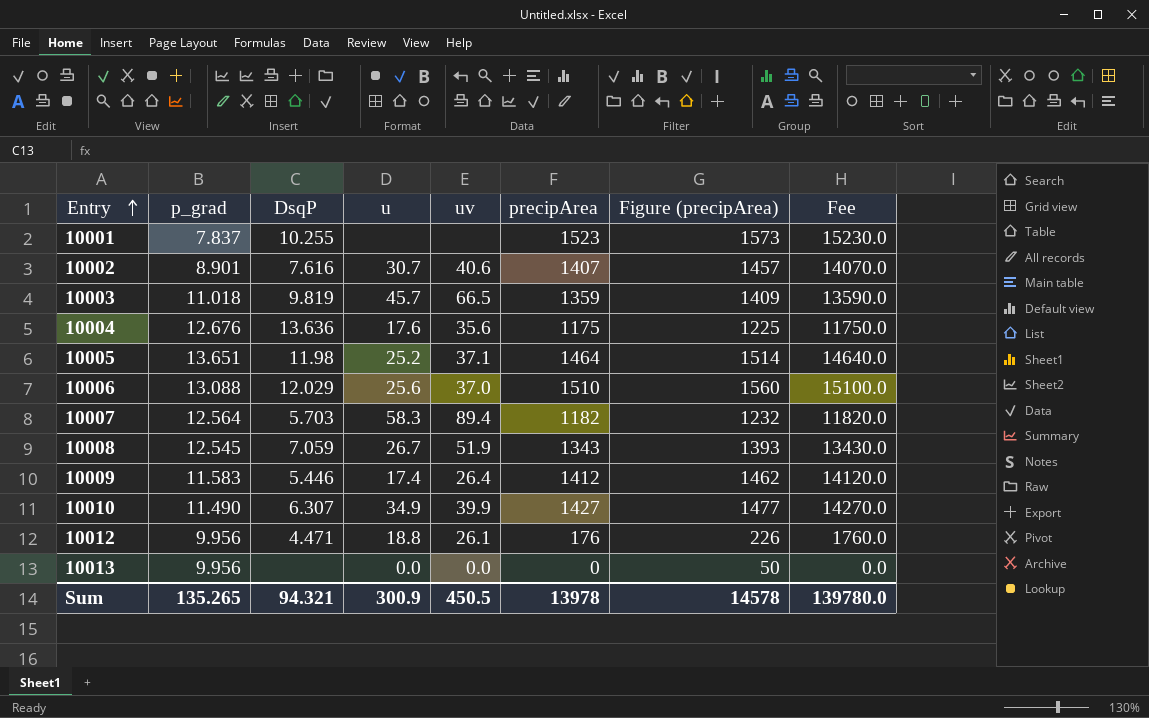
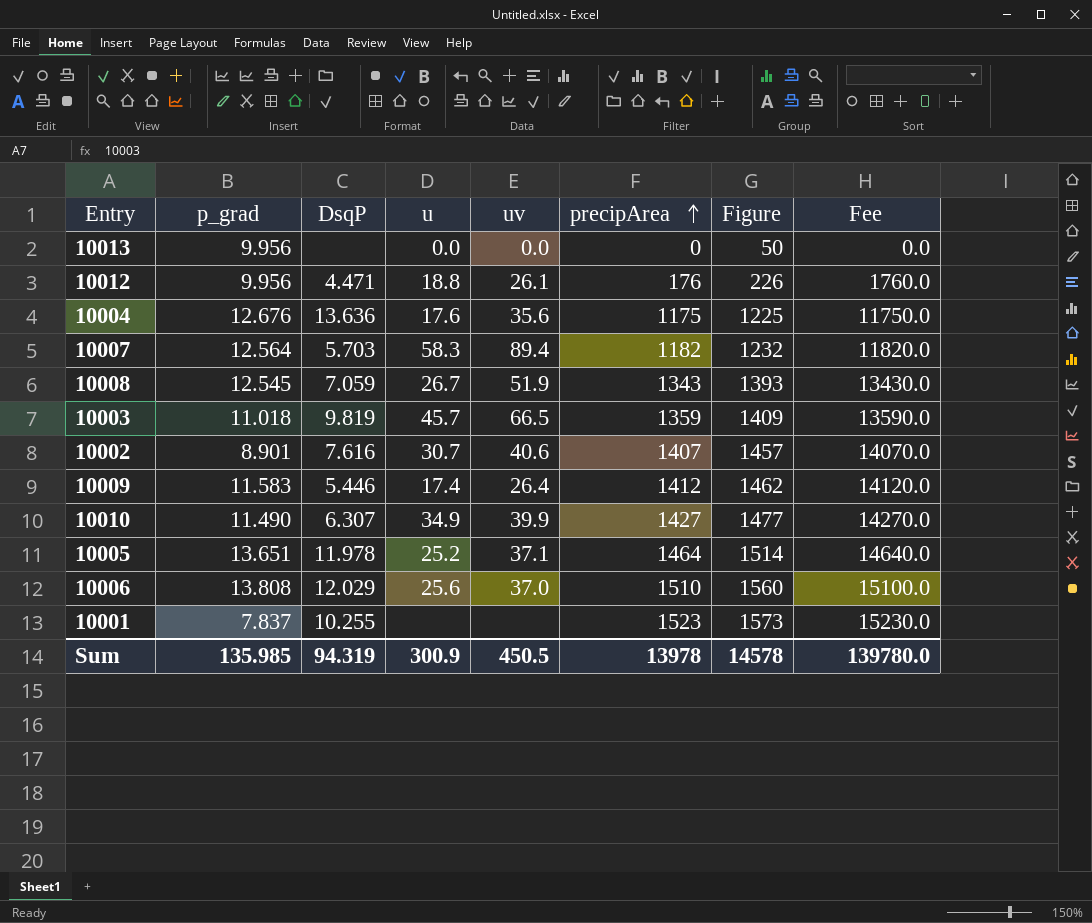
row order: Entry ascending -> precipArea ascending
column name: Figure (precipArea) -> Figure
10005 | DsqP: 11.98 -> 11.978
10006 | p_grad: 13.088 -> 13.808
Sum | p_grad: 135.265 -> 135.985
Sum | DsqP: 94.321 -> 94.319

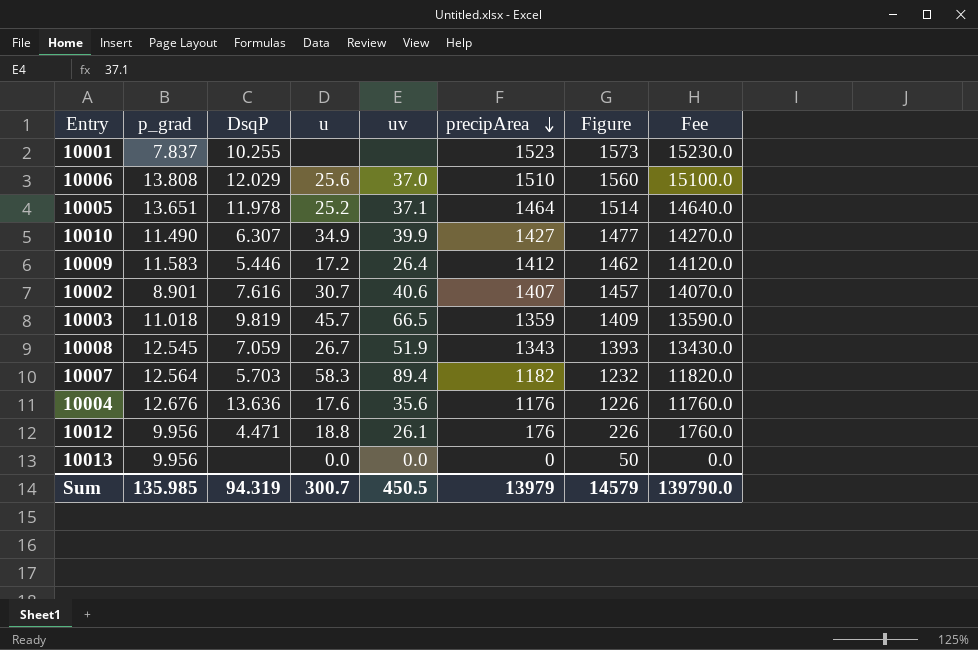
row order: precipArea ascending -> precipArea descending
10009 | u: 17.4 -> 17.2
10004 | precipArea: 1175 -> 1176
10004 | Figure: 1225 -> 1226
10004 | Fee: 11750.0 -> 11760.0
Sum | u: 300.9 -> 300.7
Sum | precipArea: 13978 -> 13979
Sum | Figure: 14578 -> 14579
Sum | Fee: 139780.0 -> 139790.0

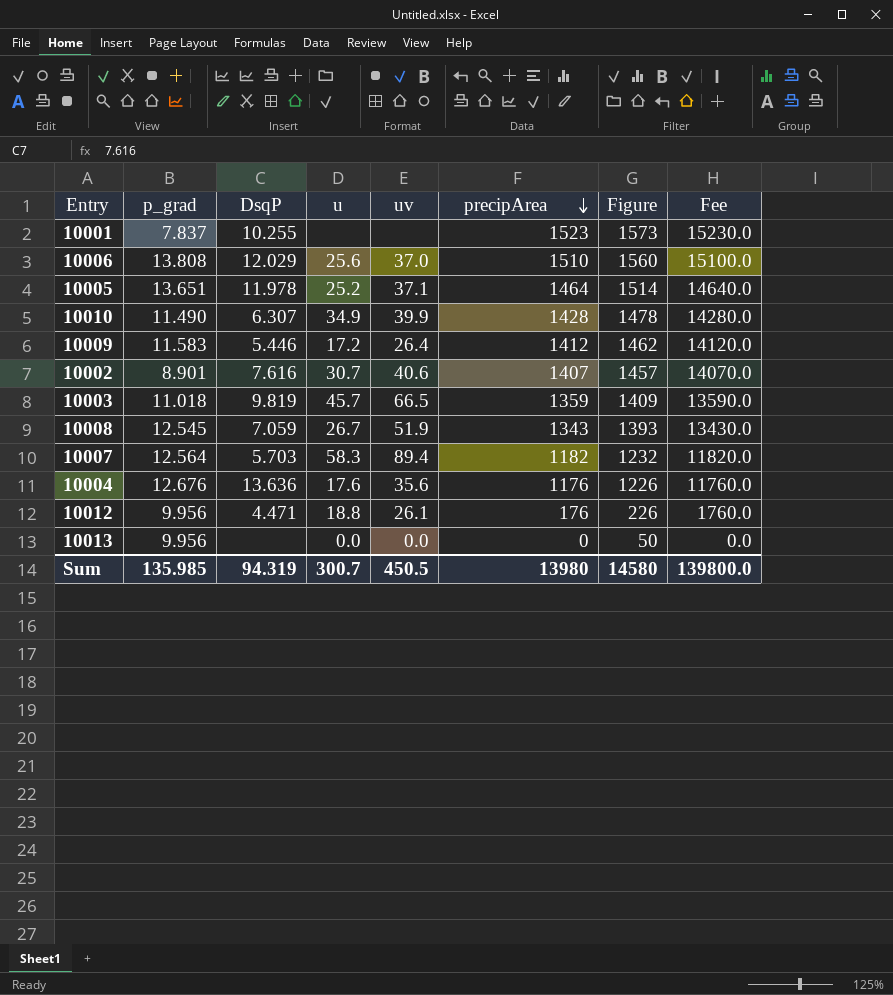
10010 | precipArea: 1427 -> 1428
10010 | Figure: 1477 -> 1478
10010 | Fee: 14270.0 -> 14280.0
Sum | precipArea: 13979 -> 13980
Sum | Figure: 14579 -> 14580
Sum | Fee: 139790.0 -> 139800.0

